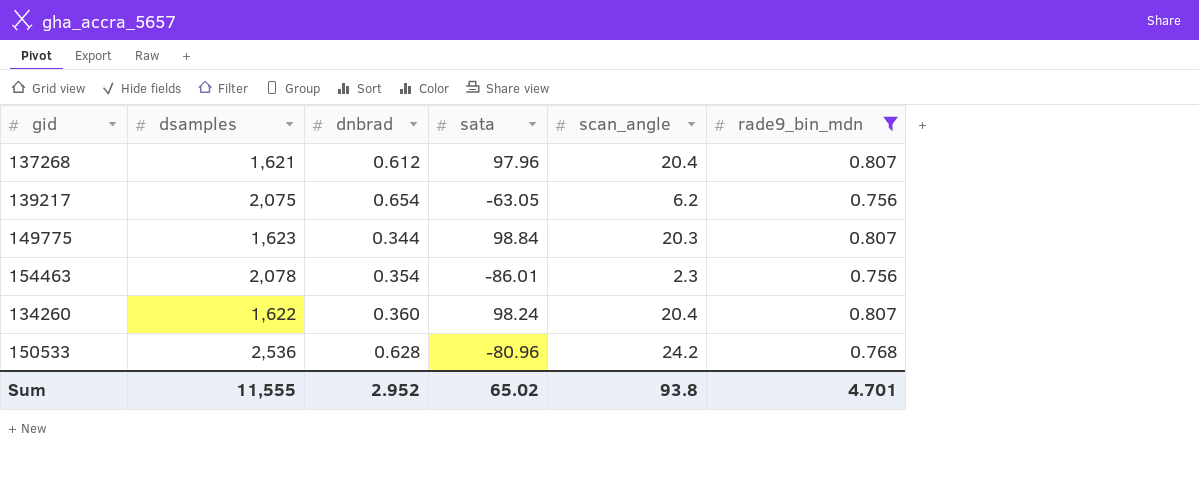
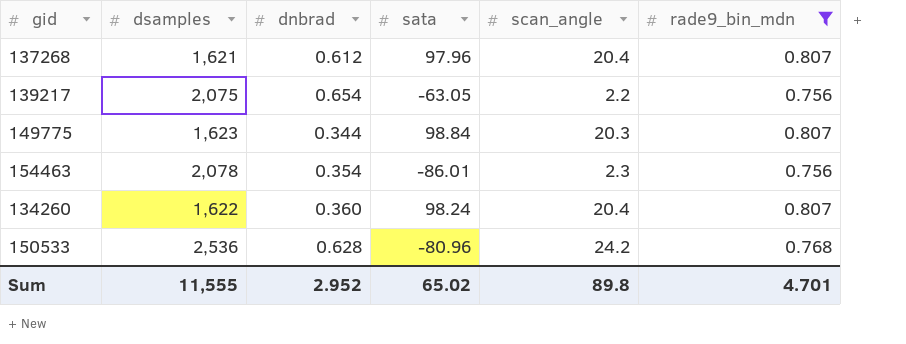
139217 | scan_angle: 6.2 -> 2.2
Sum | scan_angle: 93.8 -> 89.8

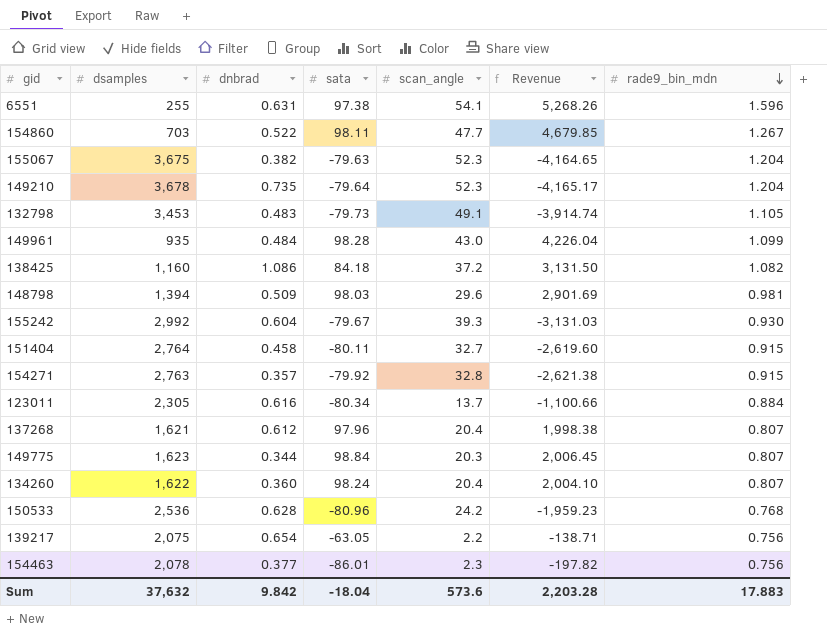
filter: rade9_bin_mdn <= 0.807 -> none
row order: none -> rade9_bin_mdn descending
column Revenue | formula: none -> [sata] * [scan_angle]
154463 | dnbrad: 0.354 -> 0.377
Sum | dsamples: 11,555 -> 37,632
Sum | dnbrad: 2.952 -> 9.842
Sum | sata: 65.02 -> -18.04
Sum | scan_angle: 89.8 -> 573.6
Sum | rade9_bin_mdn: 4.701 -> 17.883

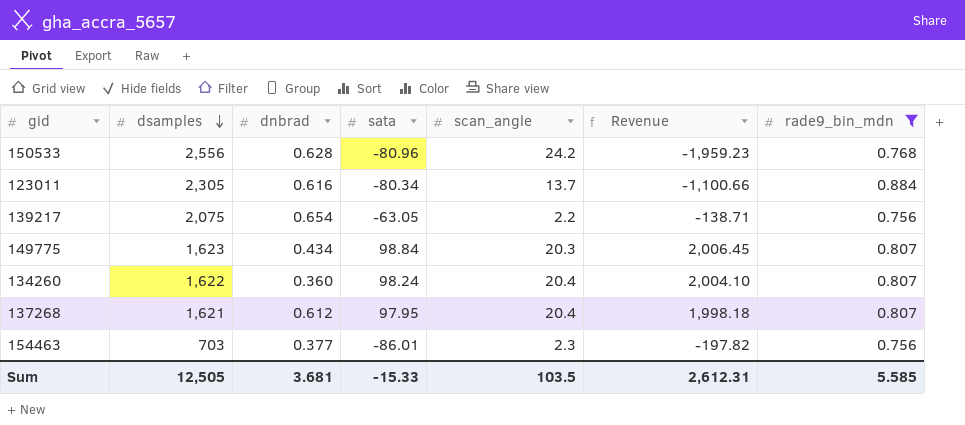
filter: none -> rade9_bin_mdn <= 0.884
row order: rade9_bin_mdn descending -> dsamples descending
150533 | dsamples: 2,536 -> 2,556
149775 | dnbrad: 0.344 -> 0.434
137268 | sata: 97.96 -> 97.95
137268 | Revenue: 1,998.38 -> 1,998.18
154463 | dsamples: 2,078 -> 703
Sum | dsamples: 37,632 -> 12,505
Sum | dnbrad: 9.842 -> 3.681
Sum | sata: -18.04 -> -15.33
Sum | scan_angle: 573.6 -> 103.5
Sum | Revenue: 2,203.28 -> 2,612.31
Sum | rade9_bin_mdn: 17.883 -> 5.585

